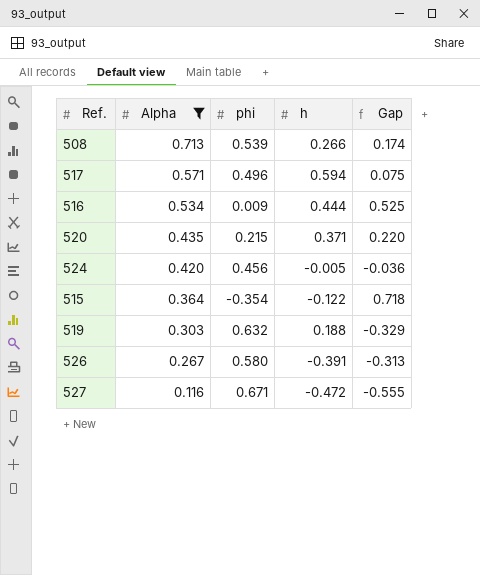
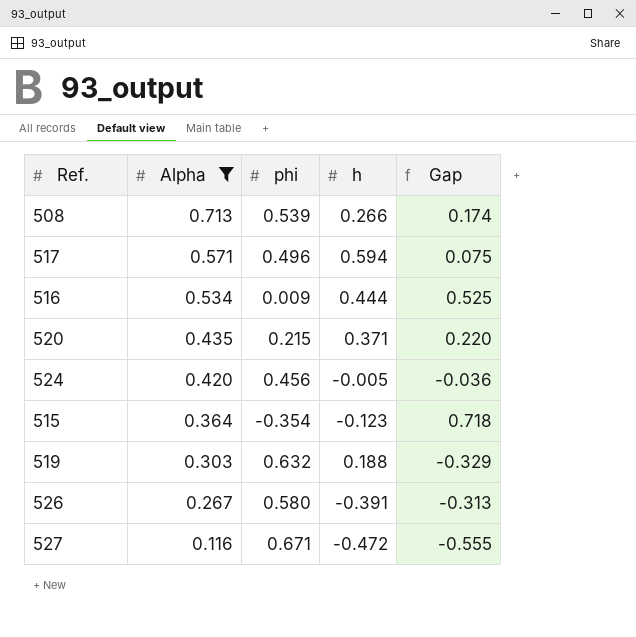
515 | h: -0.122 -> -0.123

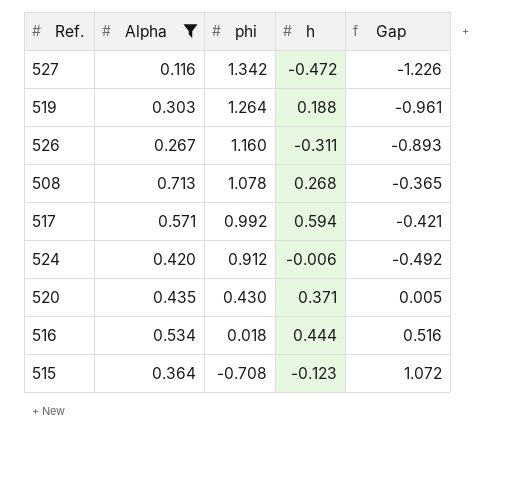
row order: Alpha descending -> phi descending
527 | phi: 0.671 -> 1.342
527 | Gap: -0.555 -> -1.226
519 | phi: 0.632 -> 1.264
519 | Gap: -0.329 -> -0.961
526 | phi: 0.580 -> 1.160
526 | h: -0.391 -> -0.311
526 | Gap: -0.313 -> -0.893
508 | phi: 0.539 -> 1.078
508 | h: 0.266 -> 0.268
508 | Gap: 0.174 -> -0.365
517 | phi: 0.496 -> 0.992
517 | Gap: 0.075 -> -0.421
524 | phi: 0.456 -> 0.912
524 | h: -0.005 -> -0.006
524 | Gap: -0.036 -> -0.492
520 | phi: 0.215 -> 0.430
520 | Gap: 0.220 -> 0.005
516 | phi: 0.009 -> 0.018
516 | Gap: 0.525 -> 0.516
515 | phi: -0.354 -> -0.708
515 | Gap: 0.718 -> 1.072

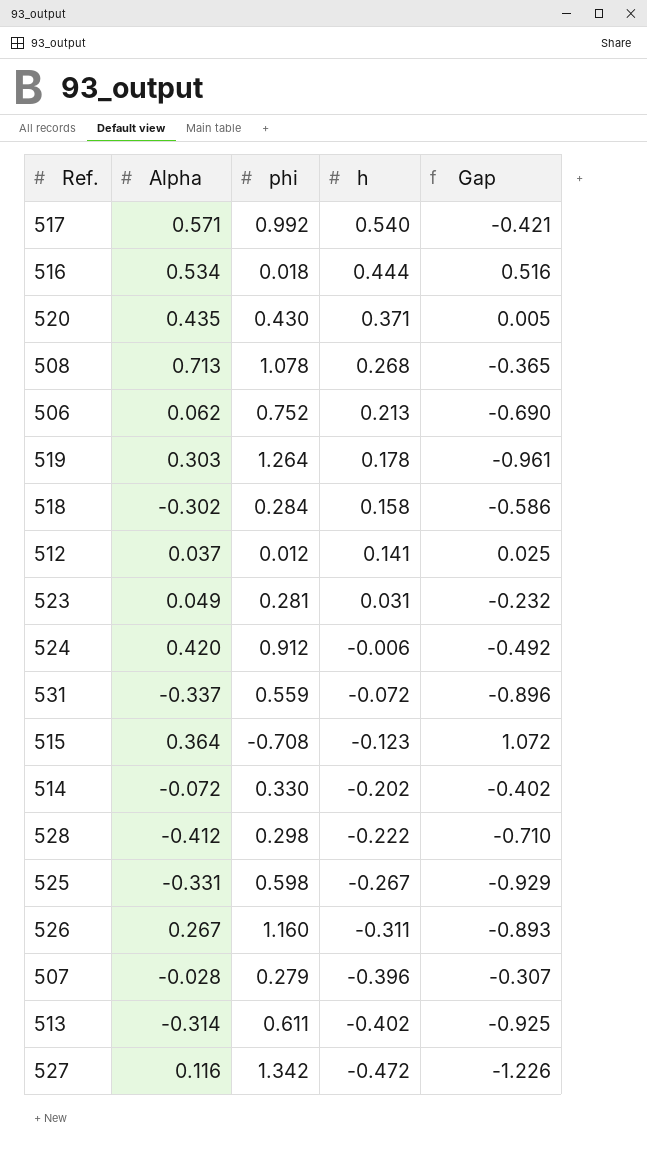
filter: Alpha >= 0.116 -> none
row order: phi descending -> h descending
517 | h: 0.594 -> 0.540
519 | h: 0.188 -> 0.178

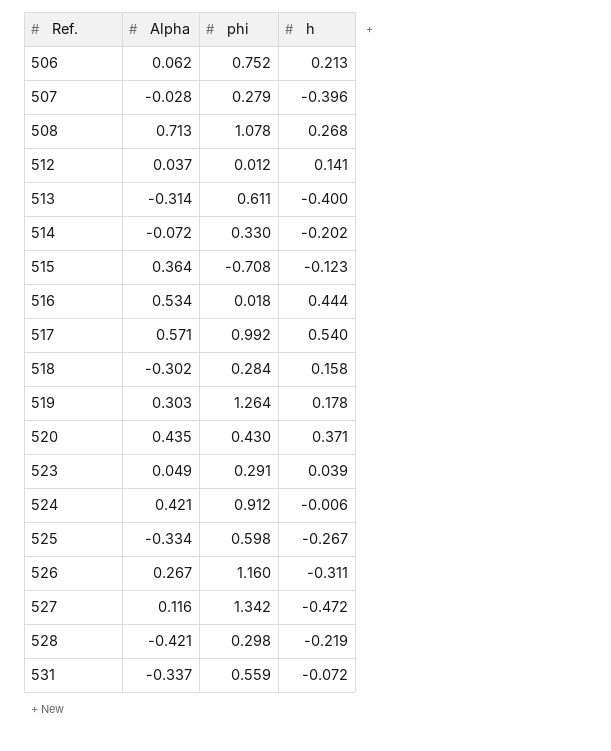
row order: h descending -> Ref. ascending
column Gap | formula: [Alpha] - [phi] -> none
513 | h: -0.402 -> -0.400
523 | phi: 0.281 -> 0.291
523 | h: 0.031 -> 0.039
524 | Alpha: 0.420 -> 0.421
525 | Alpha: -0.331 -> -0.334
528 | Alpha: -0.412 -> -0.421
528 | h: -0.222 -> -0.219

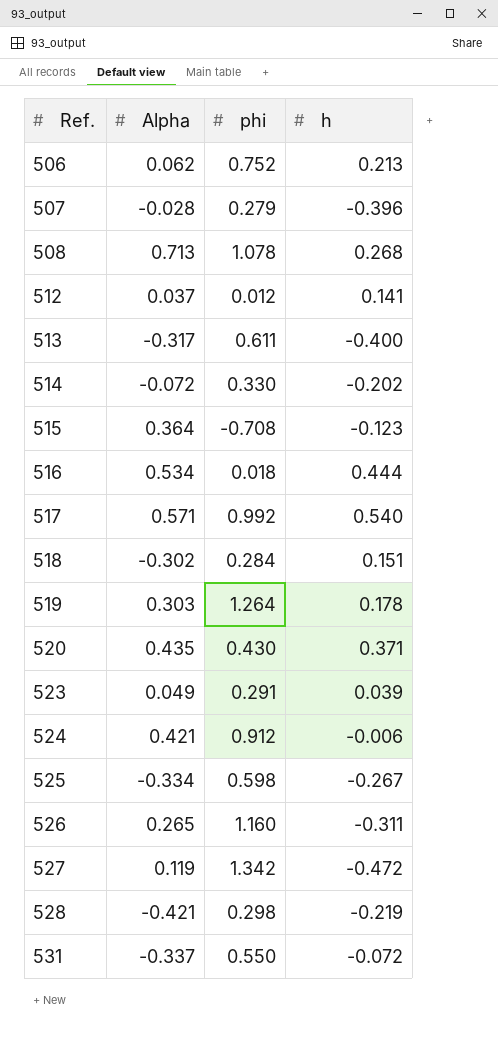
513 | Alpha: -0.314 -> -0.317
518 | h: 0.158 -> 0.151
526 | Alpha: 0.267 -> 0.265
527 | Alpha: 0.116 -> 0.119
531 | phi: 0.559 -> 0.550

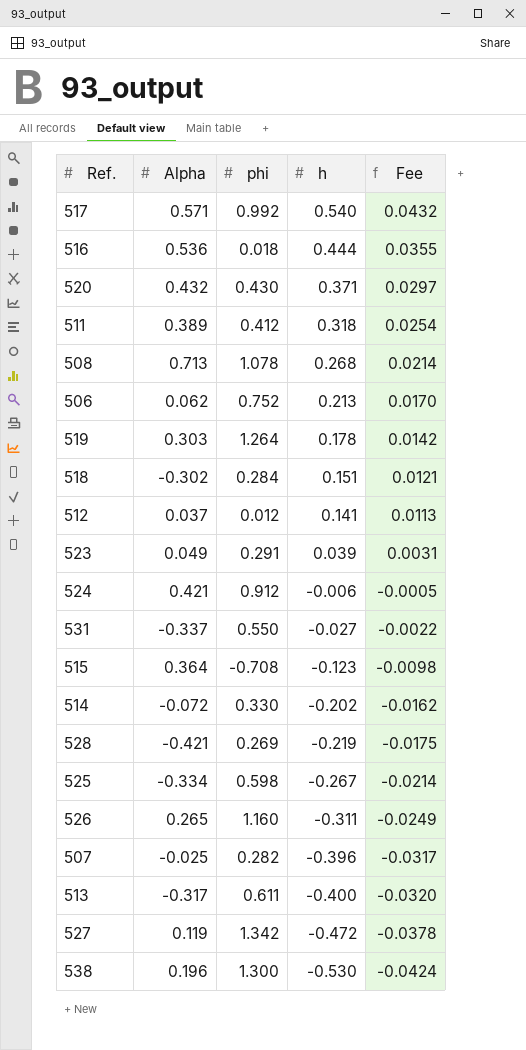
row order: Ref. ascending -> h descending
column Fee | formula: none -> [h] * 0.08
516 | Alpha: 0.534 -> 0.536
520 | Alpha: 0.435 -> 0.432
row 511: none -> 0.389 | 0.412 | 0.318 | 0.0254
531 | h: -0.072 -> -0.027
528 | phi: 0.298 -> 0.269
507 | Alpha: -0.028 -> -0.025
507 | phi: 0.279 -> 0.282
row 538: none -> 0.196 | 1.300 | -0.530 | -0.0424

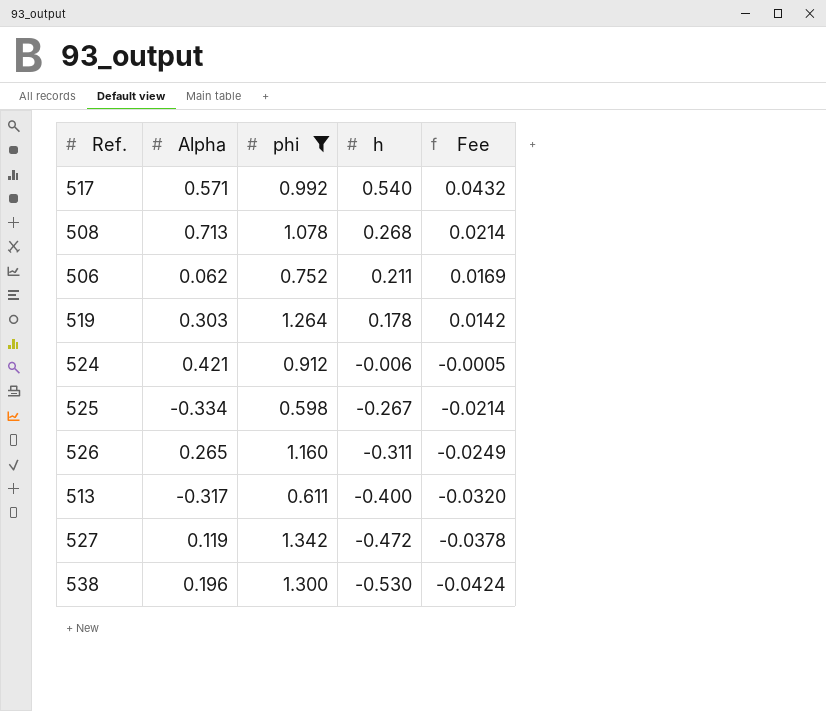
filter: none -> phi >= 0.598
506 | h: 0.213 -> 0.211
506 | Fee: 0.0170 -> 0.0169

